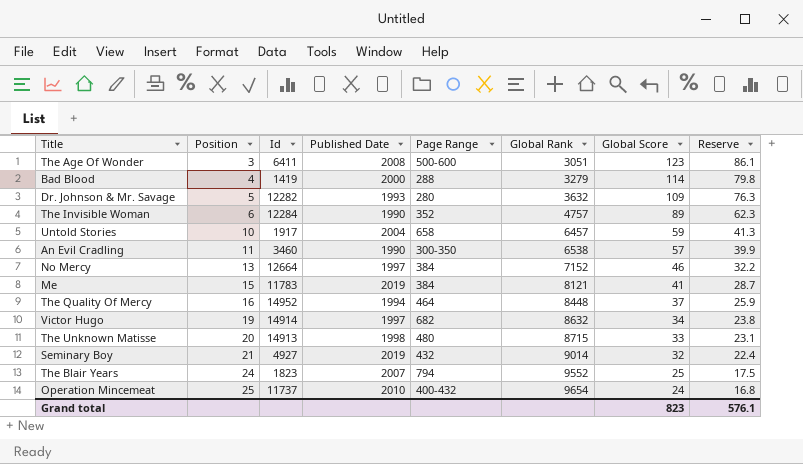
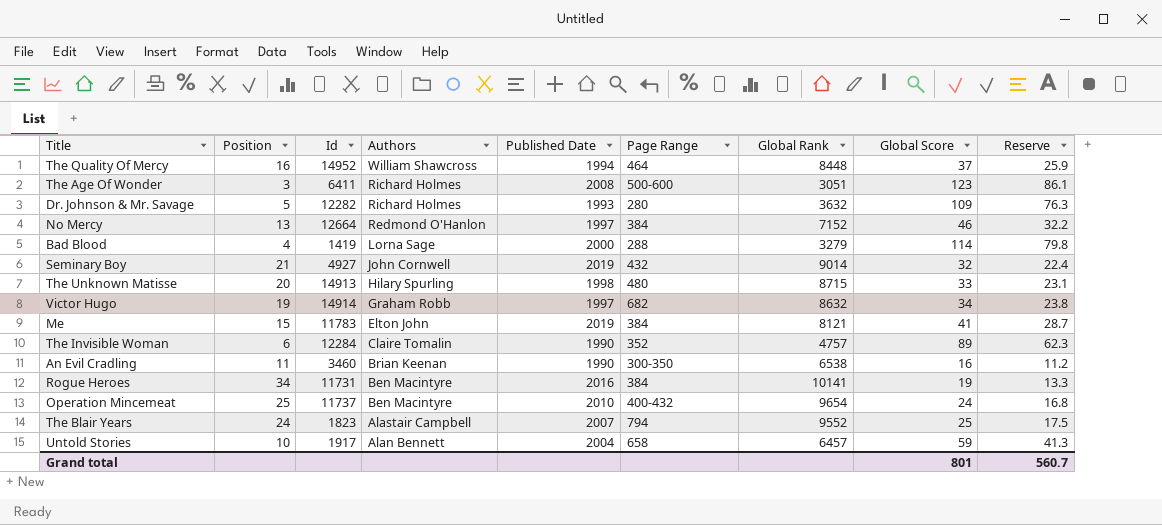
row order: Position ascending -> Authors descending
column Authors | position: none -> 4
An Evil Cradling | Global Score: 57 -> 16
An Evil Cradling | Reserve: 39.9 -> 11.2
row Rogue Heroes: none -> 34 | 11731 | Ben Macintyre | 2016 | 384 | 10141 | 19 | 13.3
Grand total | Global Score: 823 -> 801
Grand total | Reserve: 576.1 -> 560.7

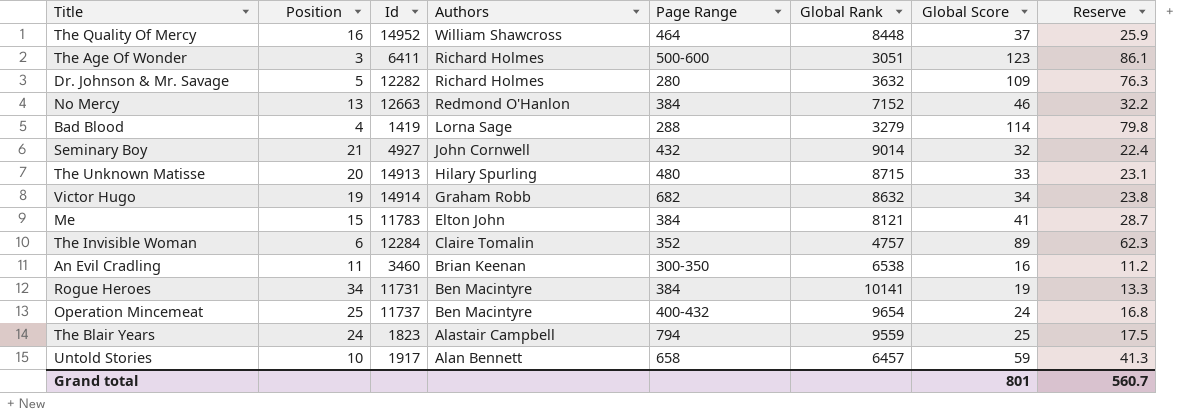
column Published Date | position: 5 -> none
No Mercy | Id: 12664 -> 12663
The Blair Years | Global Rank: 9552 -> 9559

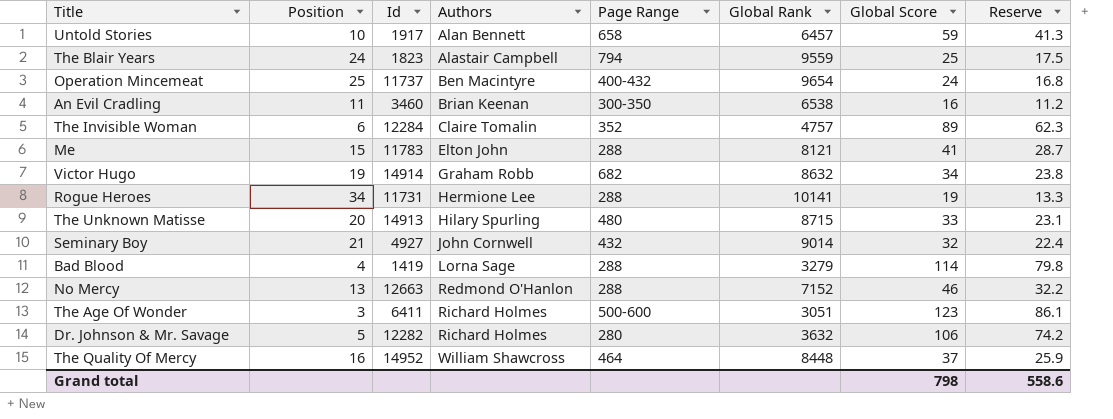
row order: Authors descending -> Authors ascending
Me | Page Range: 384 -> 288
Rogue Heroes | Authors: Ben Macintyre -> Hermione Lee
Rogue Heroes | Page Range: 384 -> 288
No Mercy | Page Range: 384 -> 288
Dr. Johnson & Mr. Savage | Global Score: 109 -> 106
Dr. Johnson & Mr. Savage | Reserve: 76.3 -> 74.2
Grand total | Global Score: 801 -> 798
Grand total | Reserve: 560.7 -> 558.6

